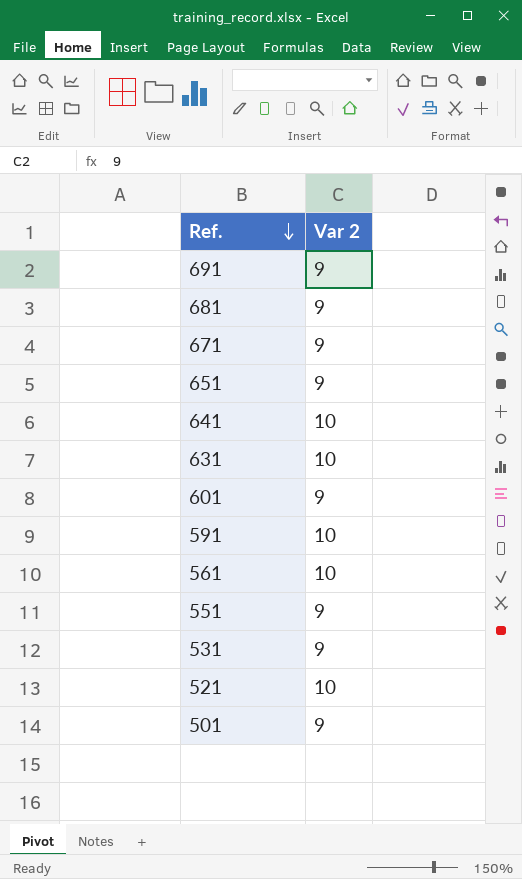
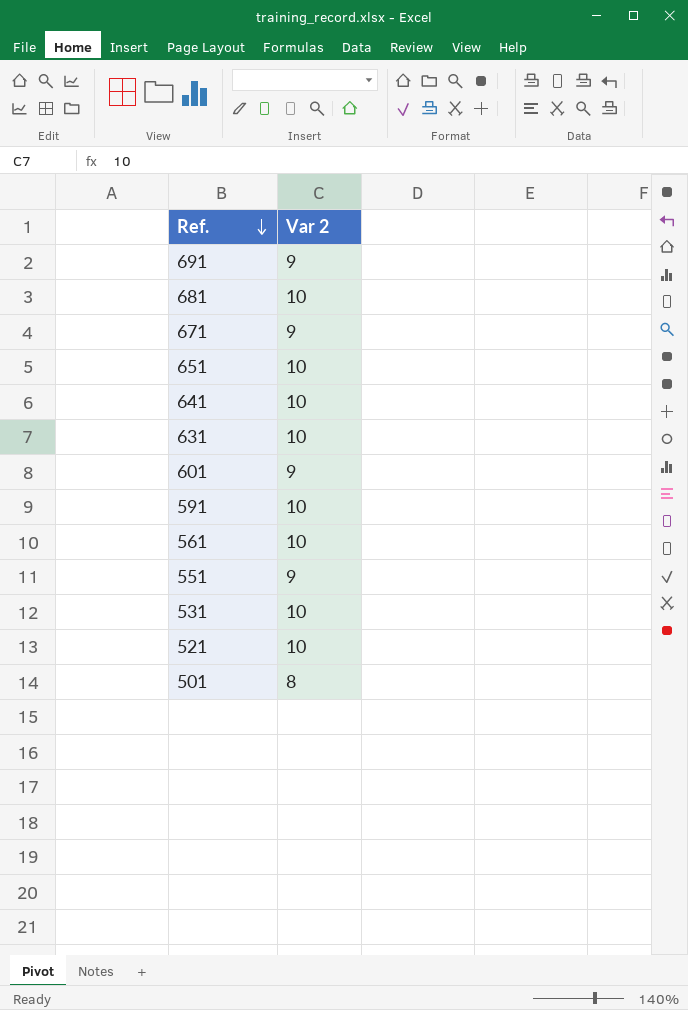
681 | Var 2: 9 -> 10
651 | Var 2: 9 -> 10
531 | Var 2: 9 -> 10
501 | Var 2: 9 -> 8

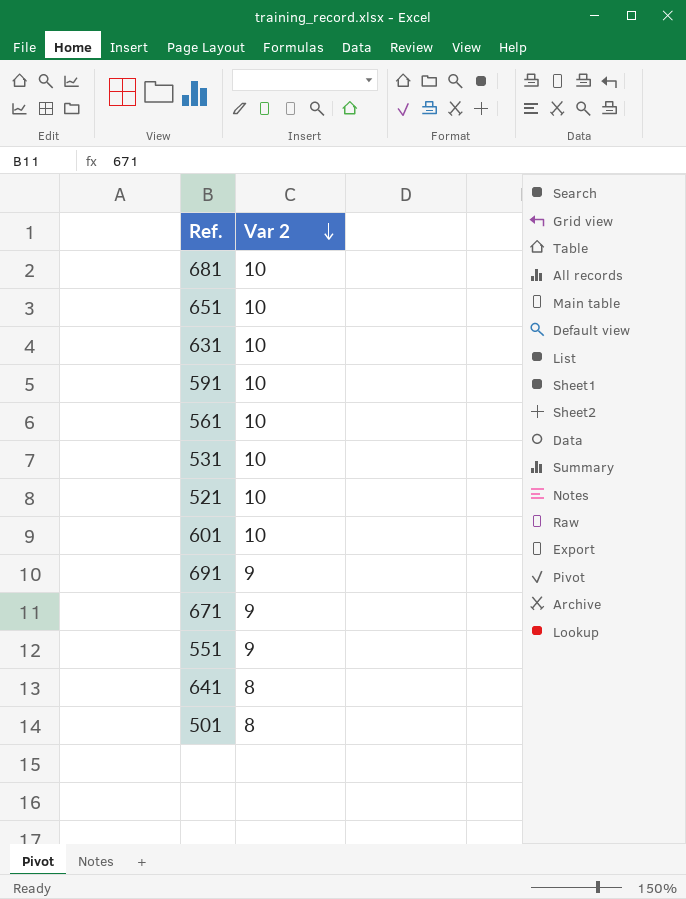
row order: Ref. descending -> Var 2 descending
601 | Var 2: 9 -> 10
641 | Var 2: 10 -> 8

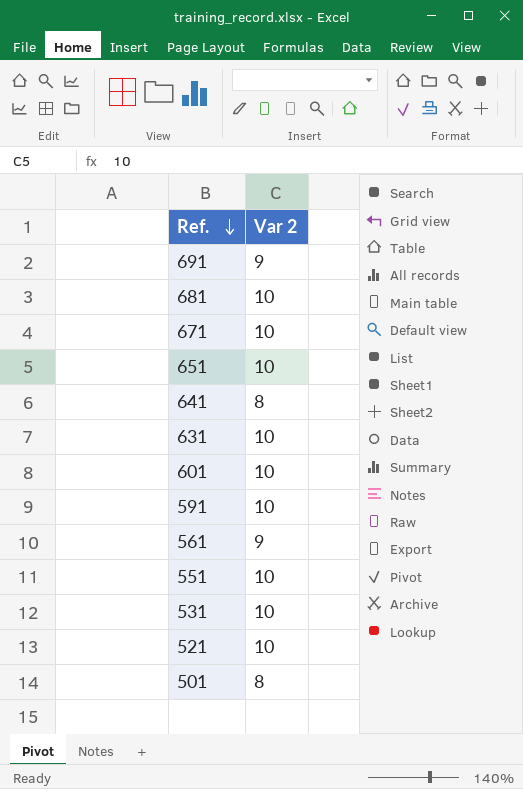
row order: Var 2 descending -> Ref. descending
671 | Var 2: 9 -> 10
561 | Var 2: 10 -> 9
551 | Var 2: 9 -> 10

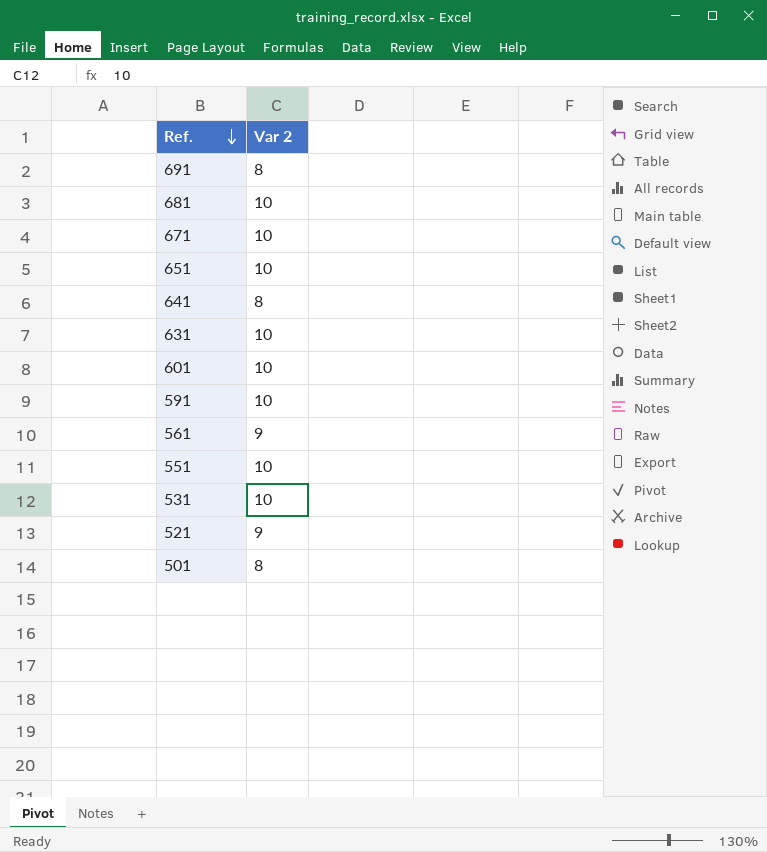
691 | Var 2: 9 -> 8
521 | Var 2: 10 -> 9

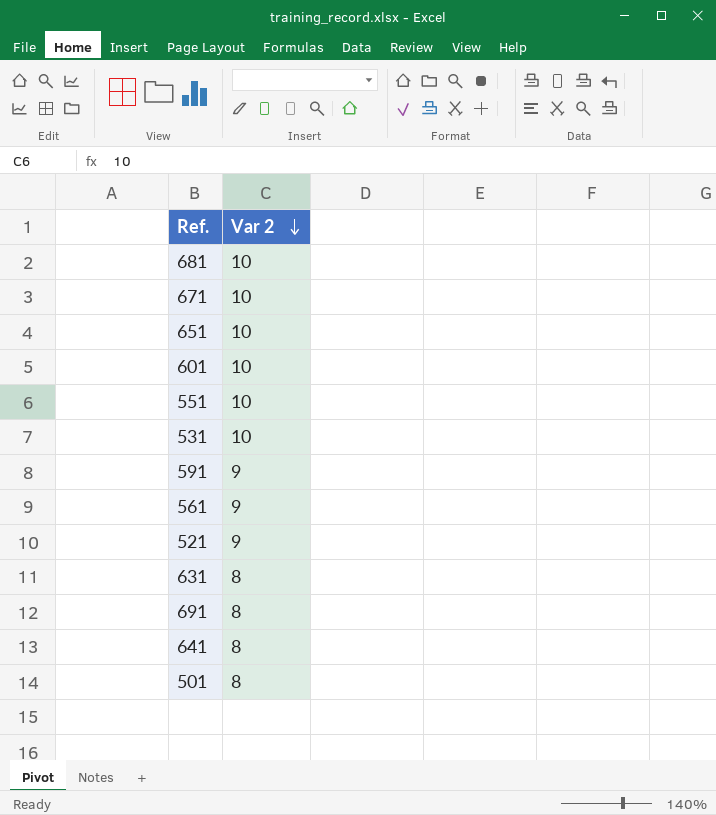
row order: Ref. descending -> Var 2 descending
591 | Var 2: 10 -> 9
631 | Var 2: 10 -> 8

